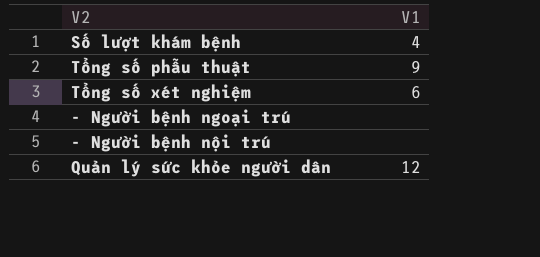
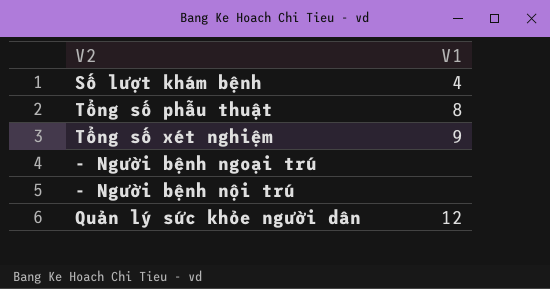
Tổng số phẫu thuật | V1: 9 -> 8
Tổng số xét nghiệm | V1: 6 -> 9

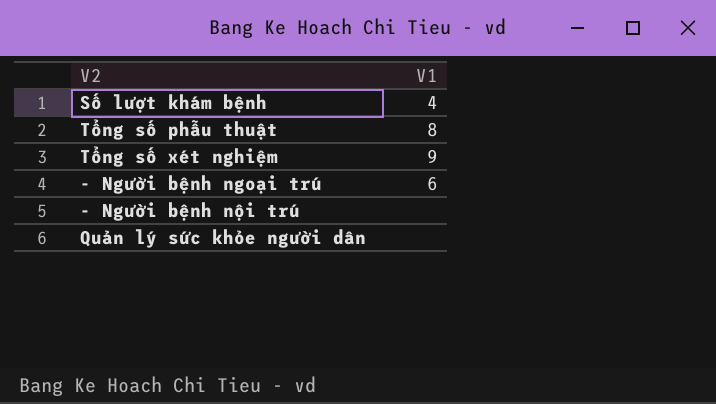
- Người bệnh ngoại trú | V1: none -> 6
Quản lý sức khỏe người dân | V1: 12 -> none

